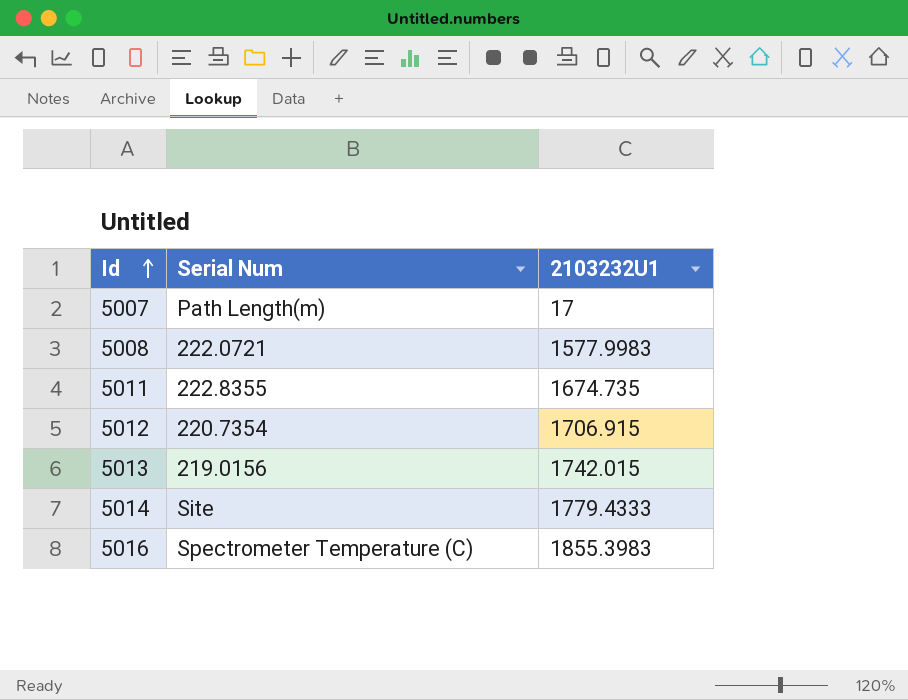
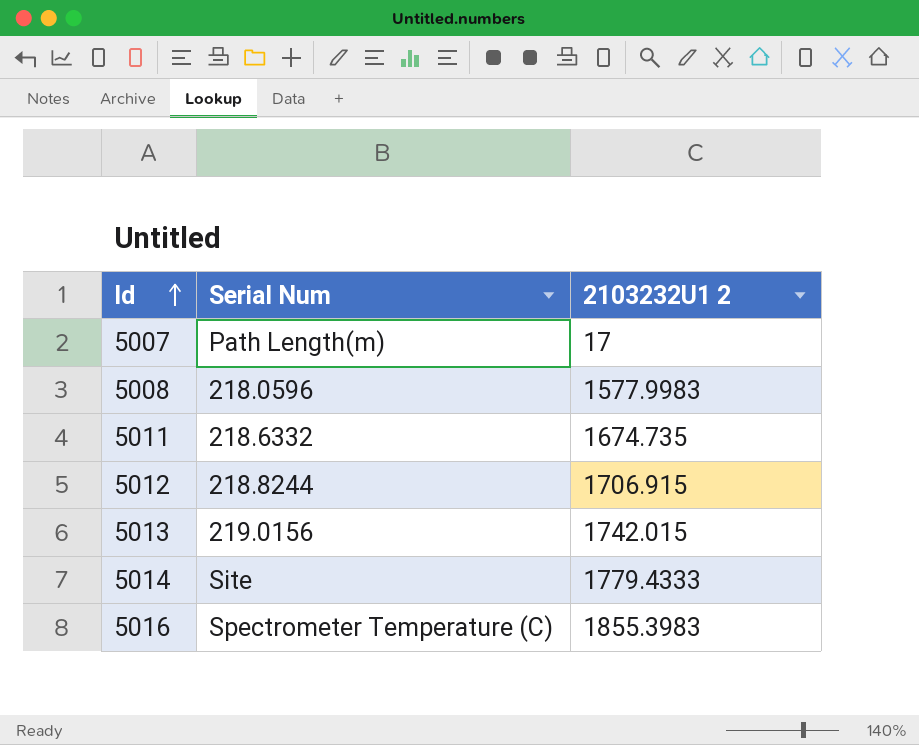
column name: 2103232U1 -> 2103232U1 2
5008 | Serial Num: 222.0721 -> 218.0596
5011 | Serial Num: 222.8355 -> 218.6332
5012 | Serial Num: 220.7354 -> 218.8244

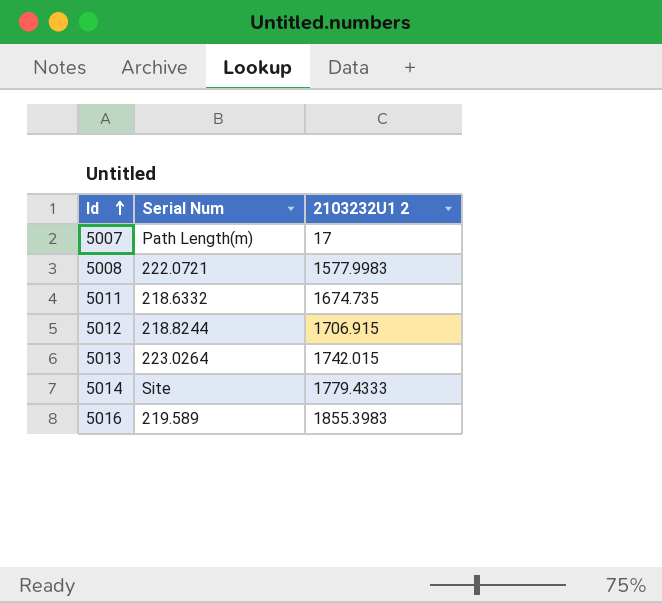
5008 | Serial Num: 218.0596 -> 222.0721
5013 | Serial Num: 219.0156 -> 223.0264
5016 | Serial Num: Spectrometer Temperature (C) -> 219.589

